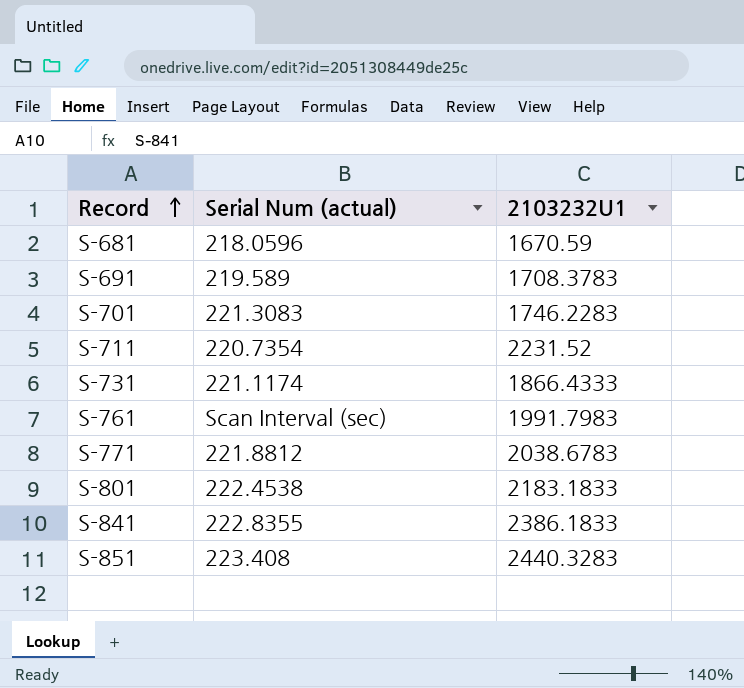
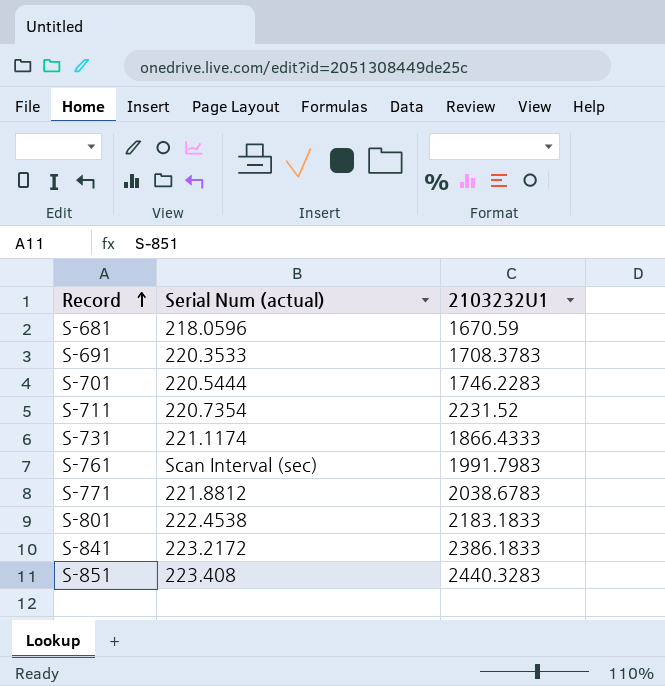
S-691 | Serial Num (actual): 219.589 -> 220.3533
S-701 | Serial Num (actual): 221.3083 -> 220.5444
S-841 | Serial Num (actual): 222.8355 -> 223.2172

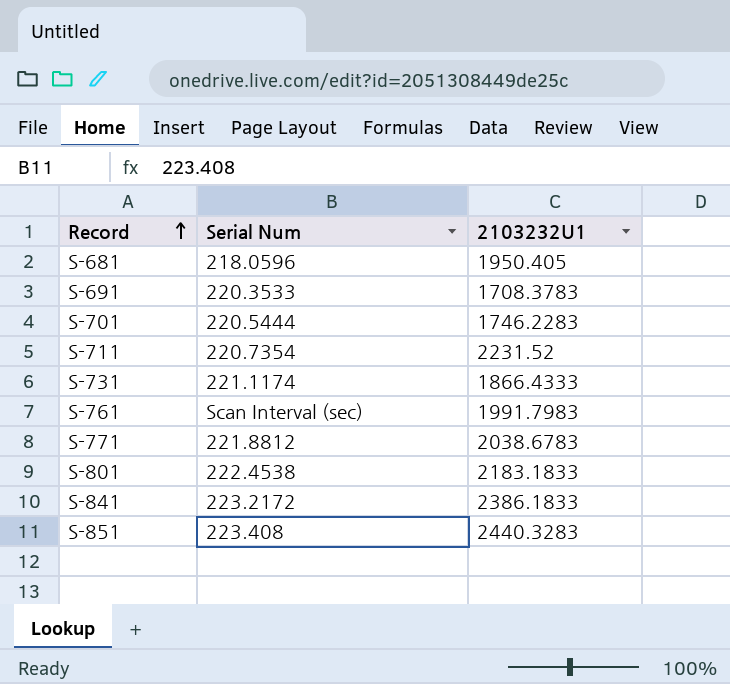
column name: Serial Num (actual) -> Serial Num
S-681 | 2103232U1: 1670.59 -> 1950.405

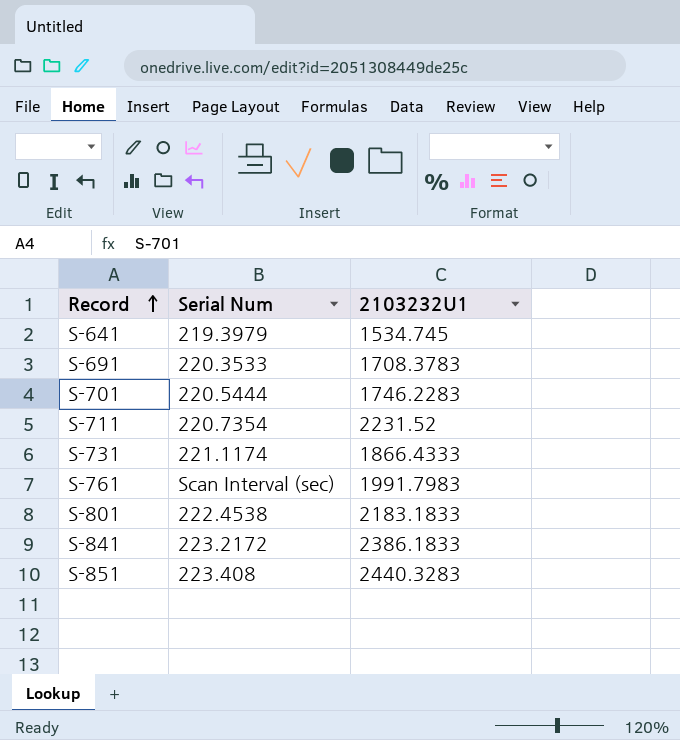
row S-681: 218.0596 | 1950.405 -> none
row S-771: 221.8812 | 2038.6783 -> none
row S-641: none -> 219.3979 | 1534.745

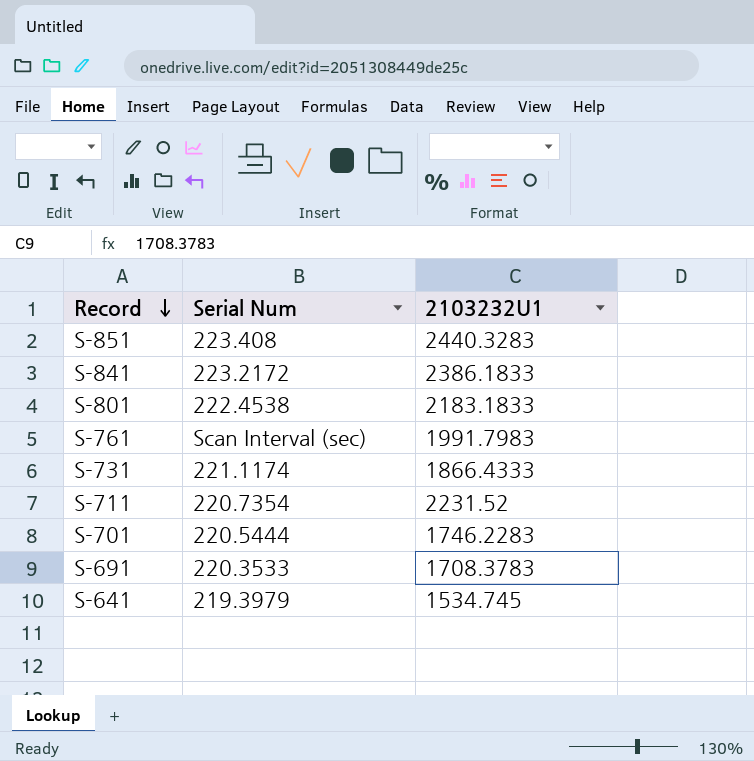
row order: Record ascending -> Record descending

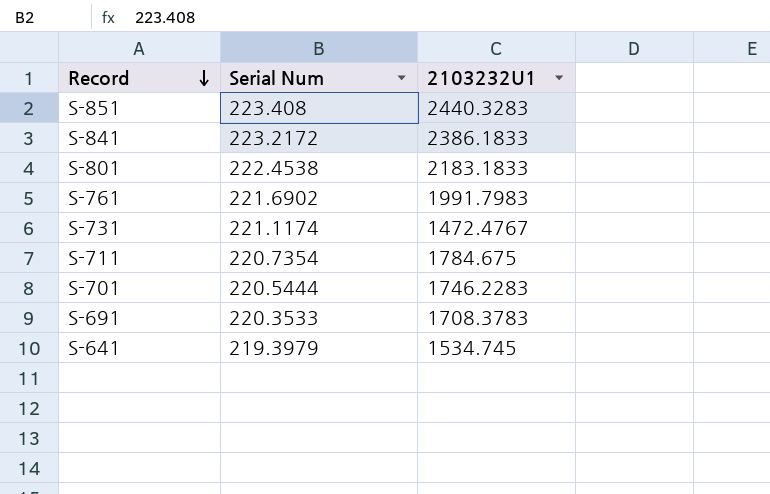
S-761 | Serial Num: Scan Interval (sec) -> 221.6902
S-731 | 2103232U1: 1866.4333 -> 1472.4767
S-711 | 2103232U1: 2231.52 -> 1784.675

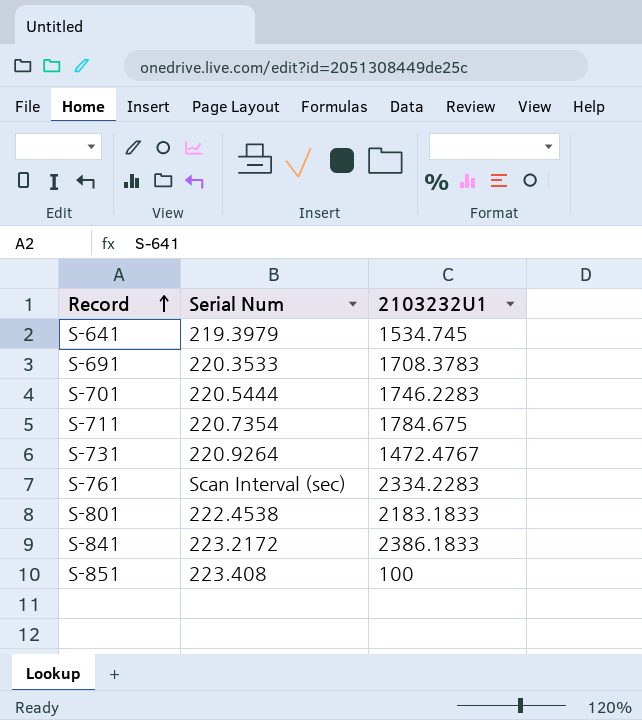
row order: Record descending -> Record ascending
S-731 | Serial Num: 221.1174 -> 220.9264
S-761 | Serial Num: 221.6902 -> Scan Interval (sec)
S-761 | 2103232U1: 1991.7983 -> 2334.2283
S-851 | 2103232U1: 2440.3283 -> 100

